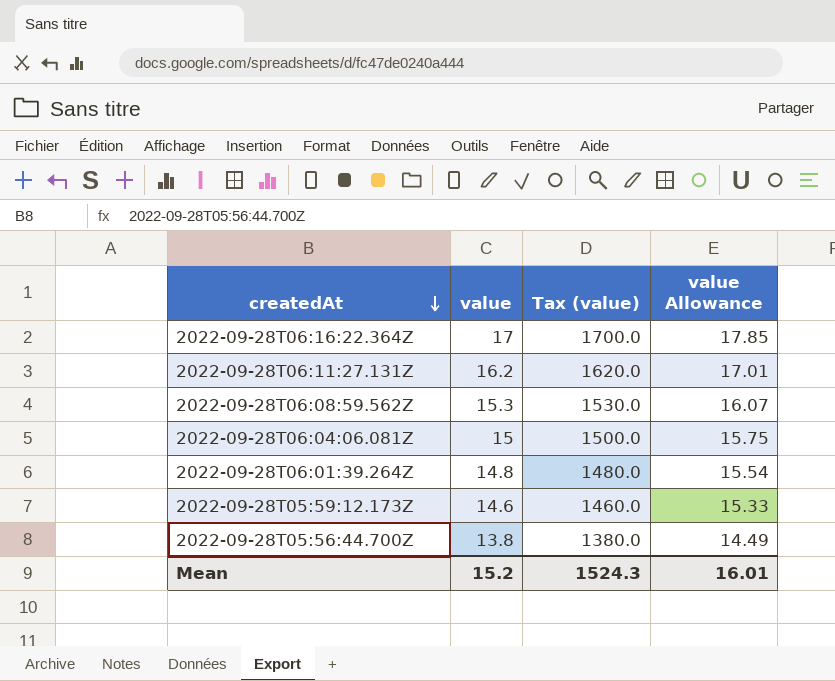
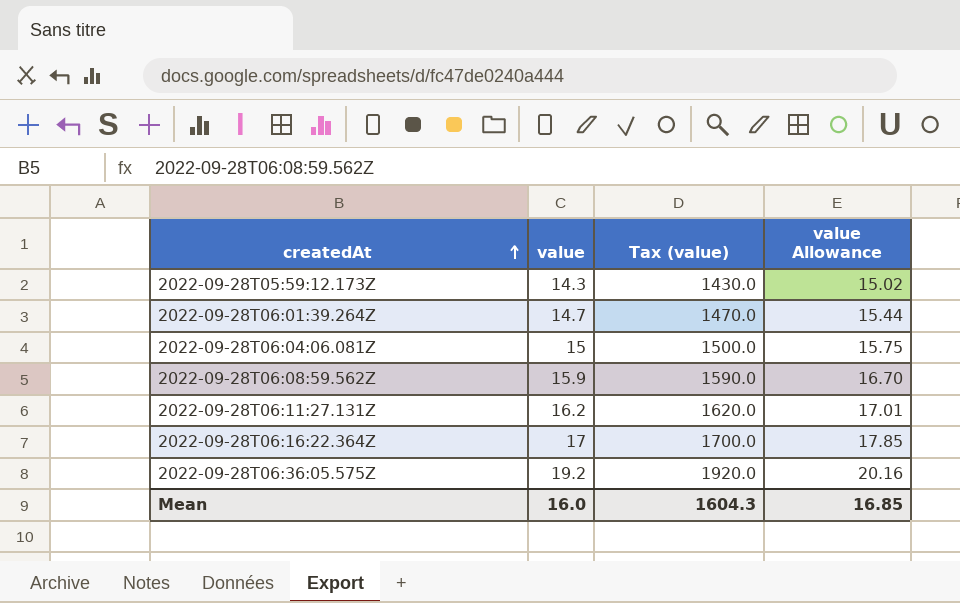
row order: createdAt descending -> createdAt ascending
row 2022-09-28T05:56:44.700Z: 13.8 | 1380.0 | 14.49 -> none
2022-09-28T05:59:12.173Z | value: 14.6 -> 14.3
2022-09-28T05:59:12.173Z | Tax (value): 1460.0 -> 1430.0
2022-09-28T05:59:12.173Z | value Allowance: 15.33 -> 15.02
2022-09-28T06:01:39.264Z | value: 14.8 -> 14.7
2022-09-28T06:01:39.264Z | Tax (value): 1480.0 -> 1470.0
2022-09-28T06:01:39.264Z | value Allowance: 15.54 -> 15.44
2022-09-28T06:08:59.562Z | value: 15.3 -> 15.9
2022-09-28T06:08:59.562Z | Tax (value): 1530.0 -> 1590.0
2022-09-28T06:08:59.562Z | value Allowance: 16.07 -> 16.70
row 2022-09-28T06:36:05.575Z: none -> 19.2 | 1920.0 | 20.16
Mean | value: 15.2 -> 16.0
Mean | Tax (value): 1524.3 -> 1604.3
Mean | value Allowance: 16.01 -> 16.85

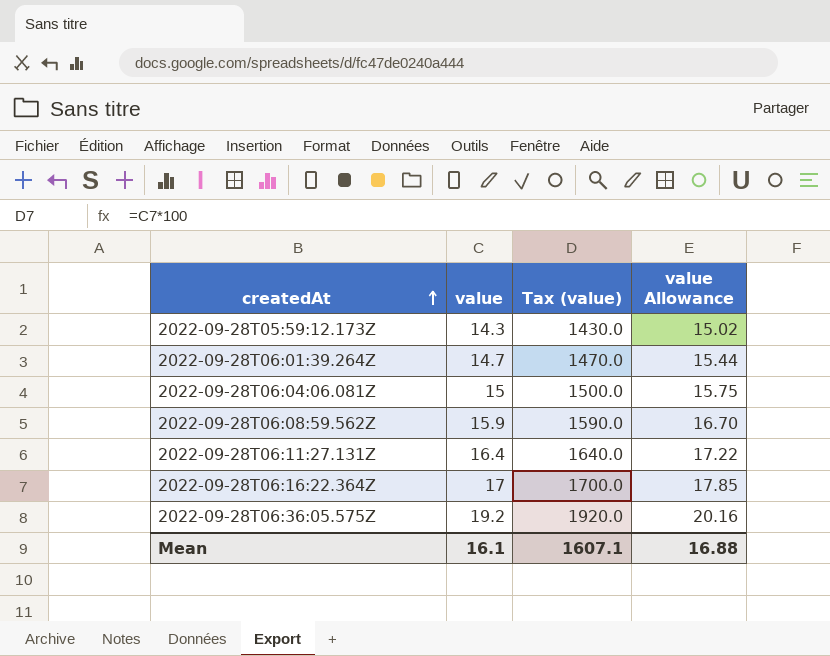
2022-09-28T06:11:27.131Z | value: 16.2 -> 16.4
2022-09-28T06:11:27.131Z | Tax (value): 1620.0 -> 1640.0
2022-09-28T06:11:27.131Z | value Allowance: 17.01 -> 17.22
Mean | value: 16.0 -> 16.1
Mean | Tax (value): 1604.3 -> 1607.1
Mean | value Allowance: 16.85 -> 16.88

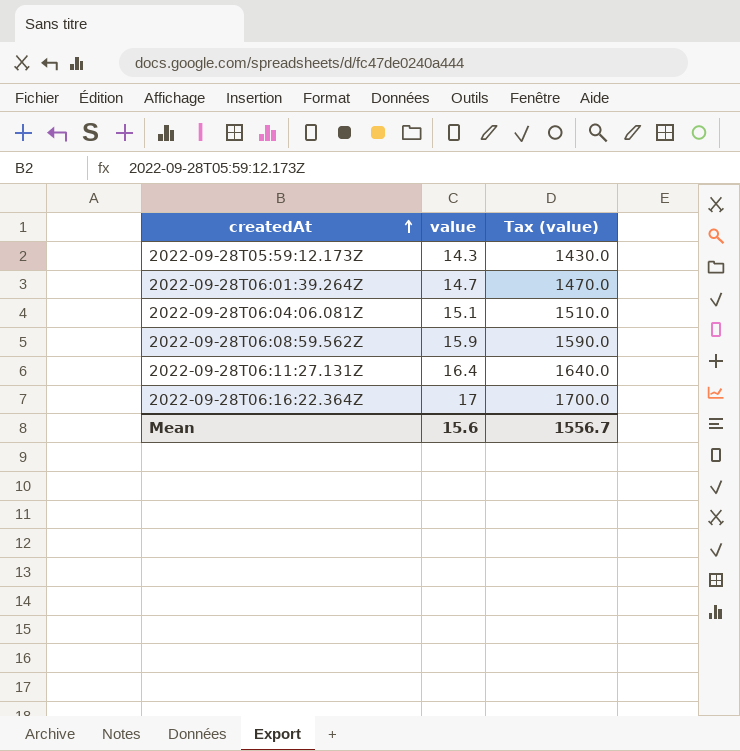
column value Allowance | formula: [value] * 1.05 -> none
row 2022-09-28T06:36:05.575Z: 19.2 | 1920.0 | 20.16 -> none
2022-09-28T06:04:06.081Z | value: 15 -> 15.1
2022-09-28T06:04:06.081Z | Tax (value): 1500.0 -> 1510.0
Mean | value: 16.1 -> 15.6
Mean | Tax (value): 1607.1 -> 1556.7

